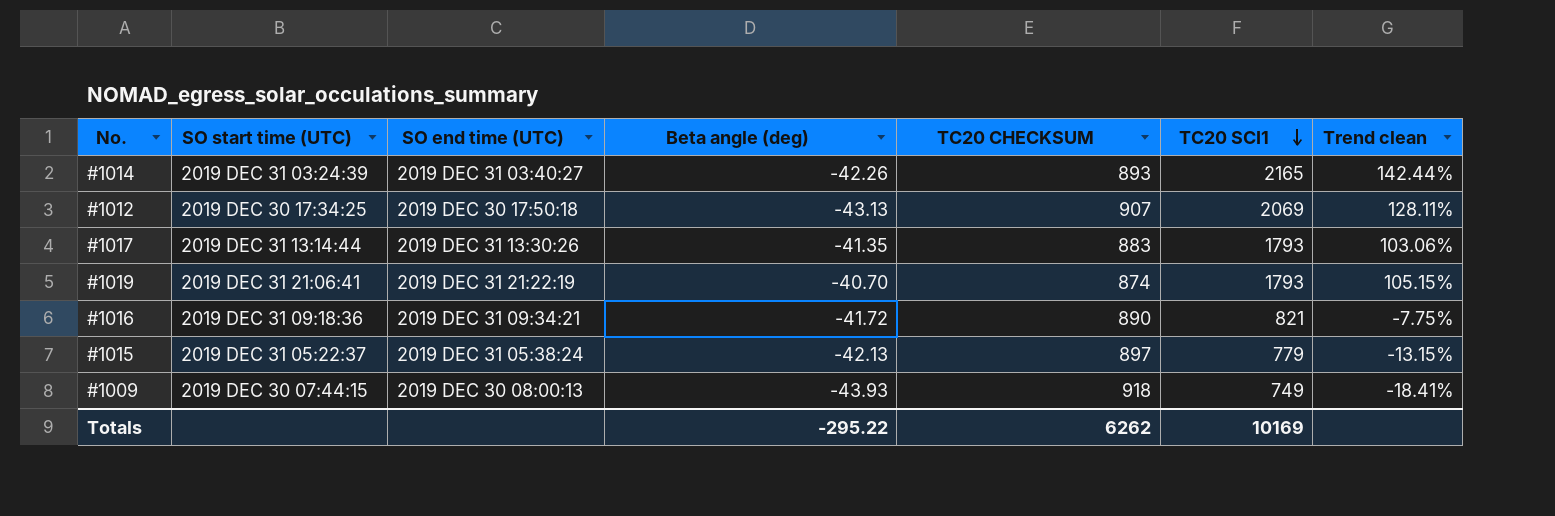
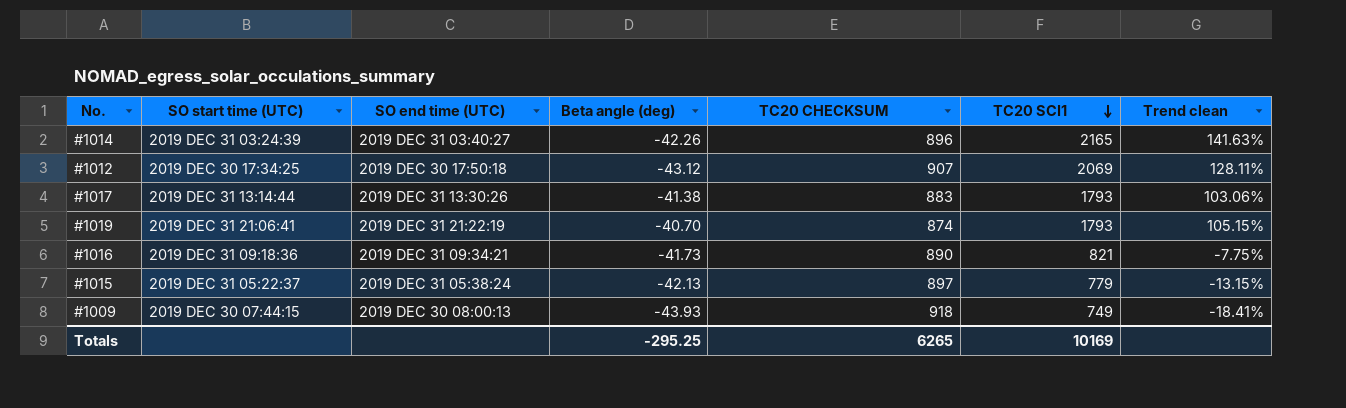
#1014 | TC20 CHECKSUM: 893 -> 896
#1014 | Trend clean: 142.44% -> 141.63%
#1012 | Beta angle (deg): -43.13 -> -43.12
#1017 | Beta angle (deg): -41.35 -> -41.38
#1016 | Beta angle (deg): -41.72 -> -41.73
Totals | Beta angle (deg): -295.22 -> -295.25
Totals | TC20 CHECKSUM: 6262 -> 6265

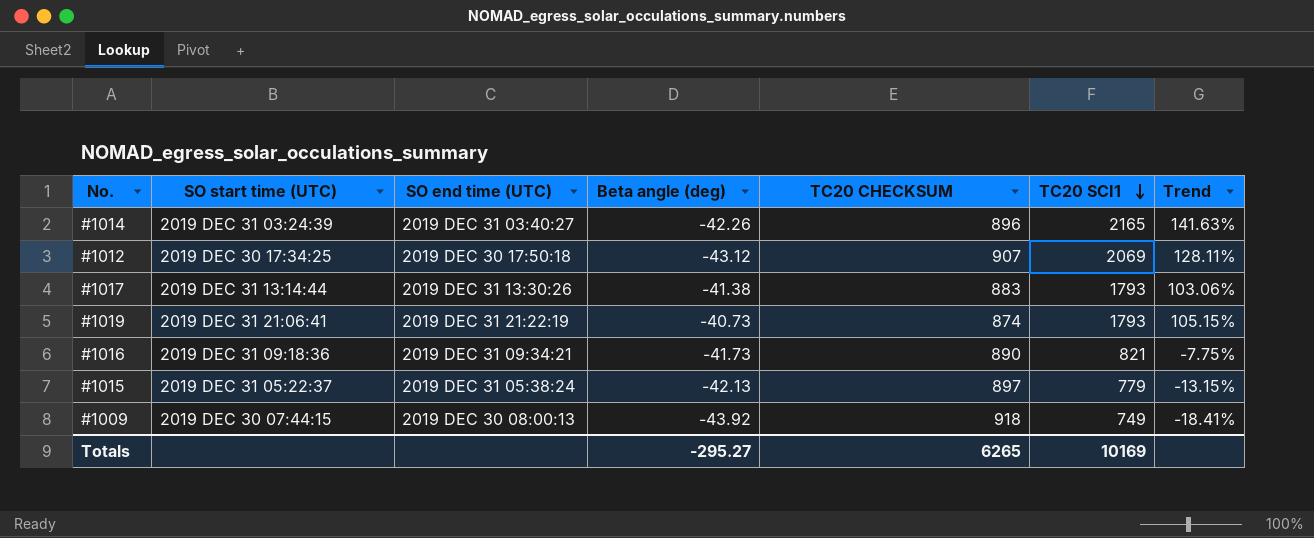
column name: Trend clean -> Trend
#1019 | Beta angle (deg): -40.70 -> -40.73
#1009 | Beta angle (deg): -43.93 -> -43.92
Totals | Beta angle (deg): -295.25 -> -295.27

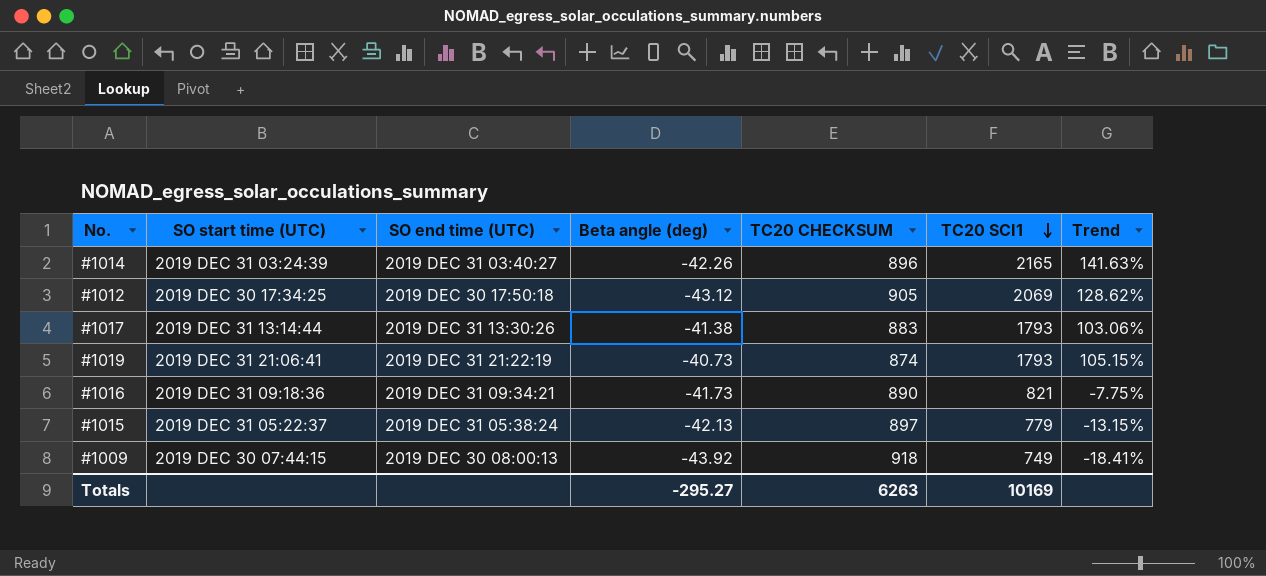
#1012 | TC20 CHECKSUM: 907 -> 905
#1012 | Trend: 128.11% -> 128.62%
Totals | TC20 CHECKSUM: 6265 -> 6263

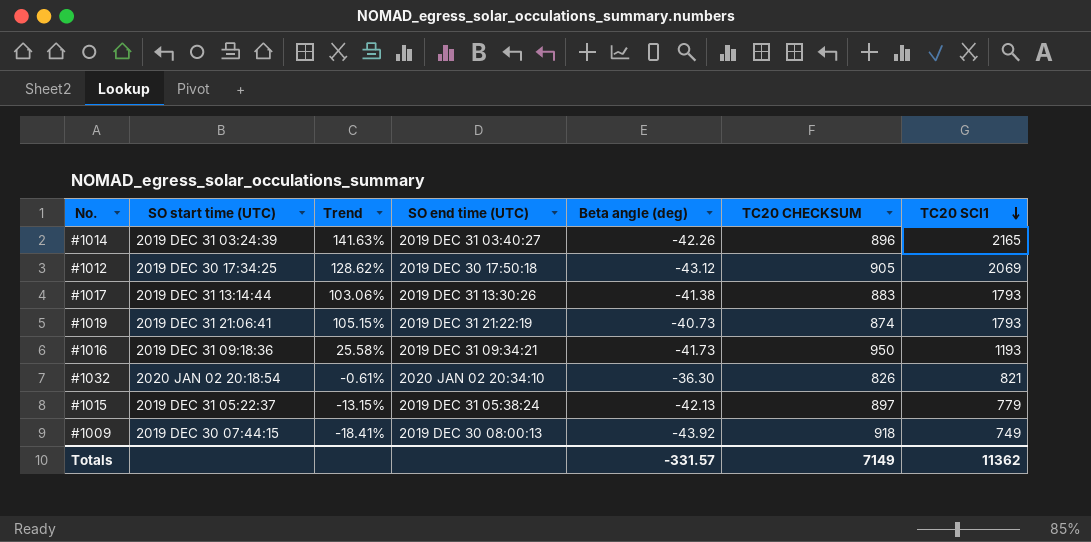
column Trend | position: 7 -> 3
#1016 | Trend: -7.75% -> 25.58%
#1016 | TC20 CHECKSUM: 890 -> 950
#1016 | TC20 SCI1: 821 -> 1193
row #1032: none -> 2020 JAN 02 20:18:54 | -0.61% | 2020 JAN 02 20:34:10 | -36.30 | 826 | 821
Totals | Beta angle (deg): -295.27 -> -331.57
Totals | TC20 CHECKSUM: 6263 -> 7149
Totals | TC20 SCI1: 10169 -> 11362

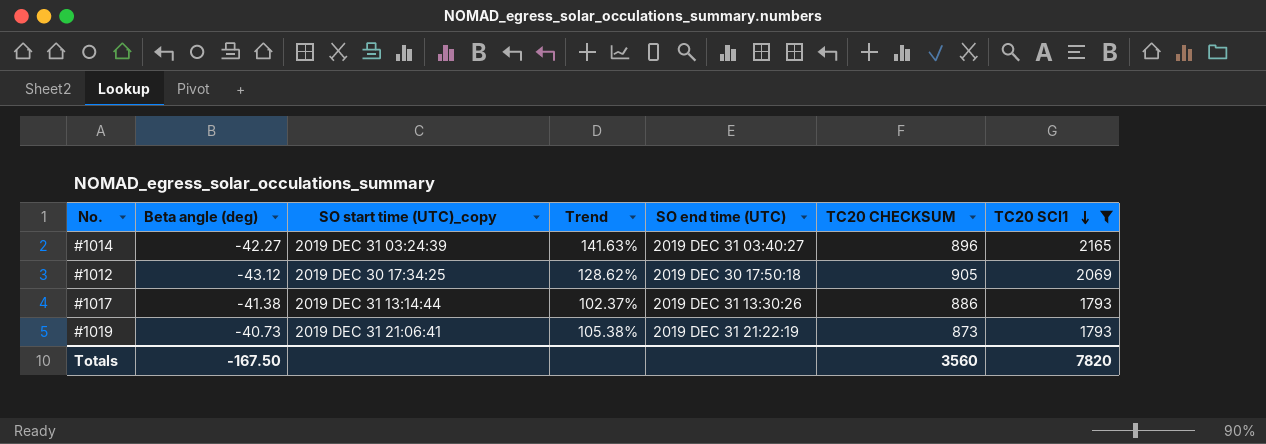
filter: none -> TC20 SCI1 >= 1793
column Beta angle (deg) | position: 5 -> 2
column name: SO start time (UTC) -> SO start time (UTC)_copy
#1014 | Beta angle (deg): -42.26 -> -42.27
#1017 | Trend: 103.06% -> 102.37%
#1017 | TC20 CHECKSUM: 883 -> 886
#1019 | Trend: 105.15% -> 105.38%
#1019 | TC20 CHECKSUM: 874 -> 873
Totals | Beta angle (deg): -331.57 -> -167.50
Totals | TC20 CHECKSUM: 7149 -> 3560
Totals | TC20 SCI1: 11362 -> 7820

